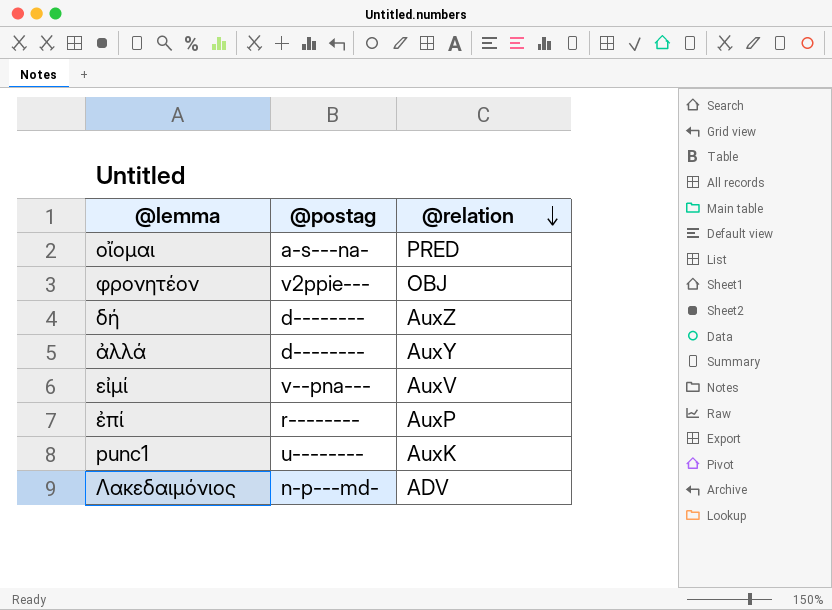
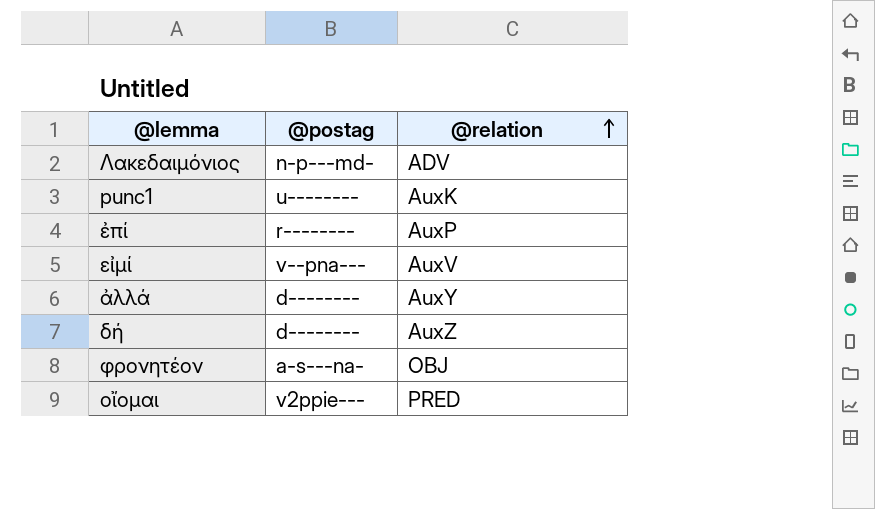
row order: @relation descending -> @relation ascending
φρονητέον | @postag: v2ppie--- -> a-s---na-
οἴομαι | @postag: a-s---na- -> v2ppie---

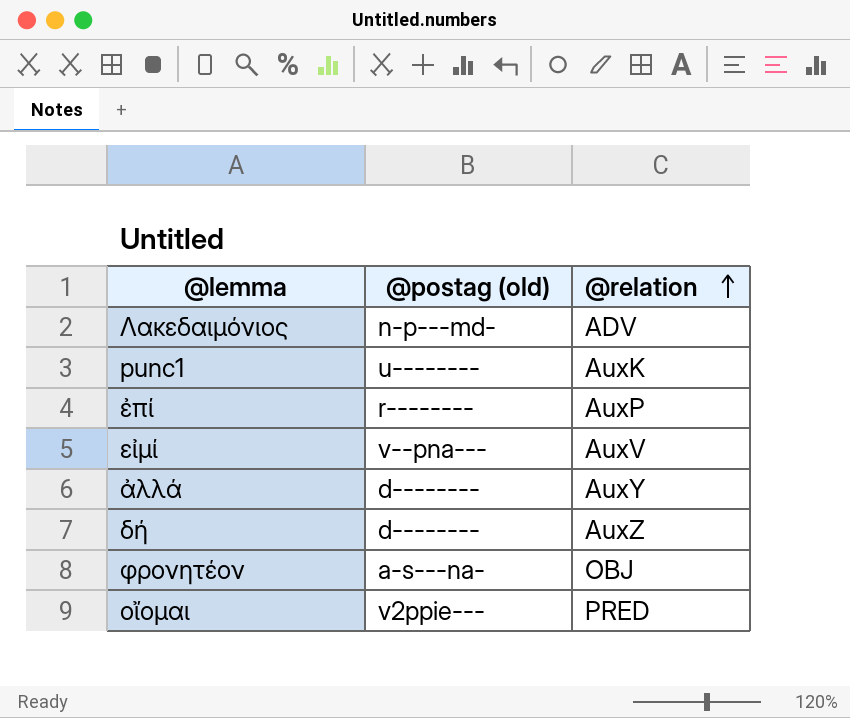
column name: @postag -> @postag (old)

